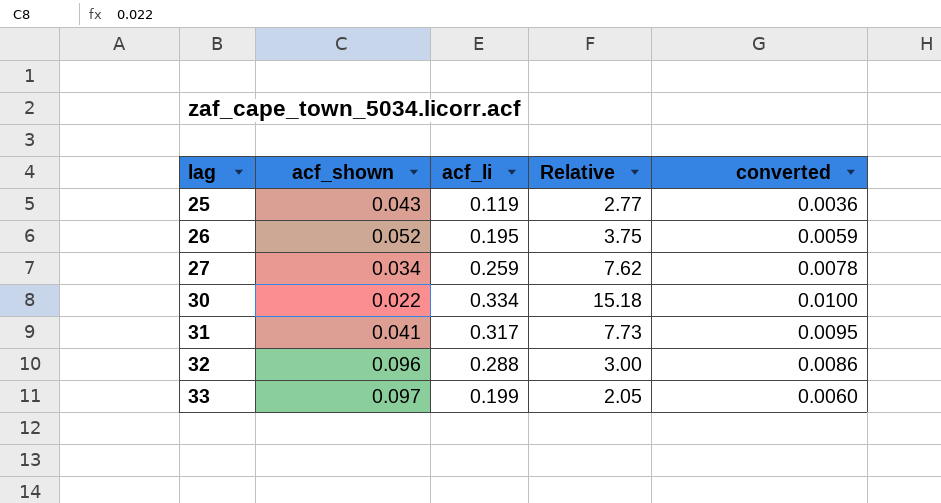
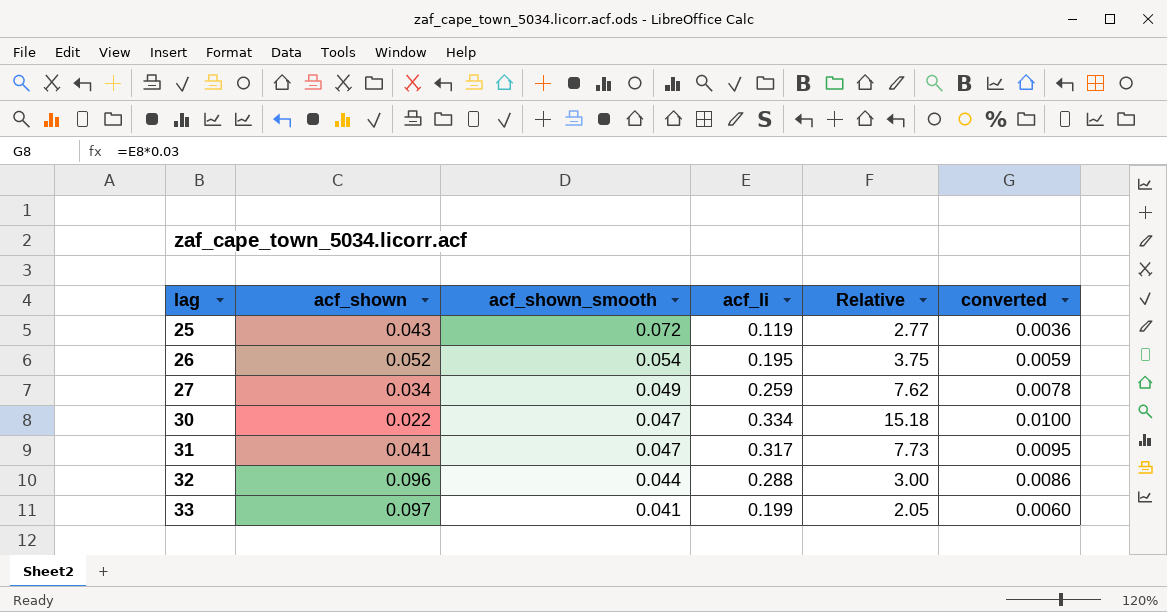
column acf_shown_smooth | position: none -> 3

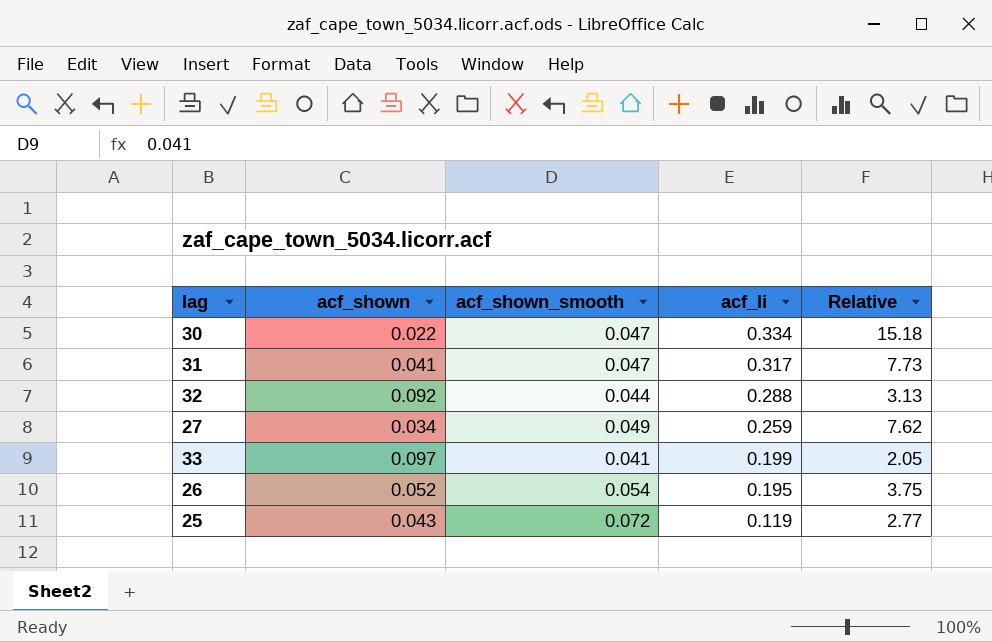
row order: lag ascending -> acf_li descending
column converted | formula: [acf_li] * 0.03 -> none
32 | acf_shown: 0.096 -> 0.092
32 | Relative: 3.00 -> 3.13

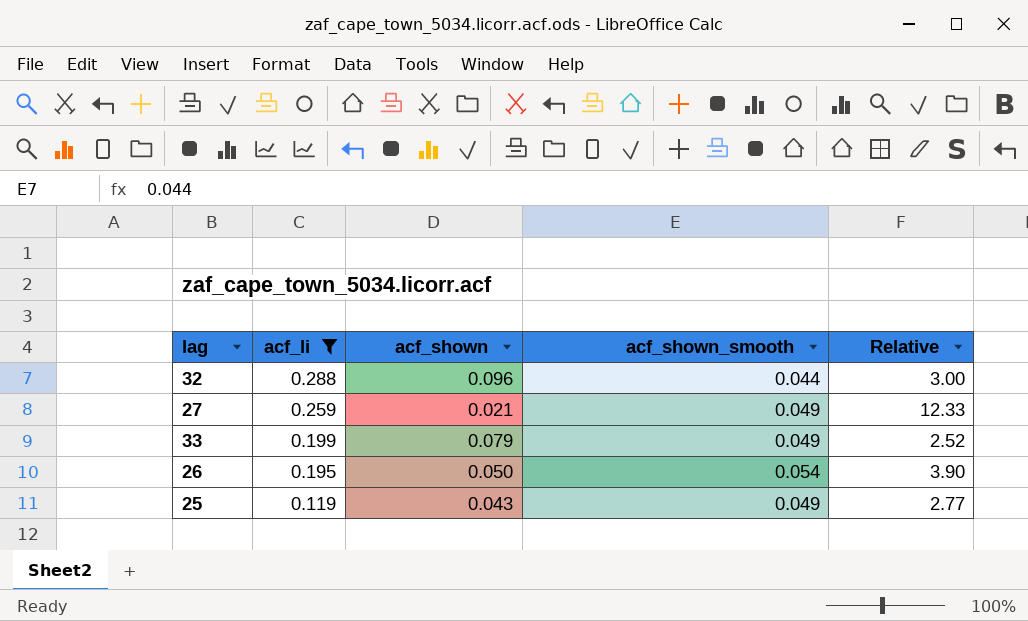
filter: none -> acf_li <= 0.288
column acf_li | position: 4 -> 2
32 | acf_shown: 0.092 -> 0.096
32 | Relative: 3.13 -> 3.00
27 | acf_shown: 0.034 -> 0.021
27 | Relative: 7.62 -> 12.33
33 | acf_shown: 0.097 -> 0.079
33 | acf_shown_smooth: 0.041 -> 0.049
33 | Relative: 2.05 -> 2.52
26 | acf_shown: 0.052 -> 0.050
26 | Relative: 3.75 -> 3.90
25 | acf_shown_smooth: 0.072 -> 0.049

